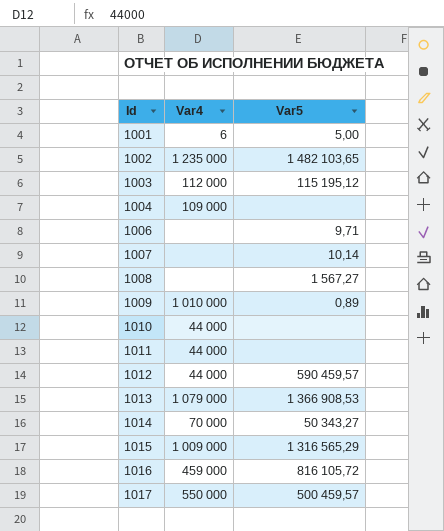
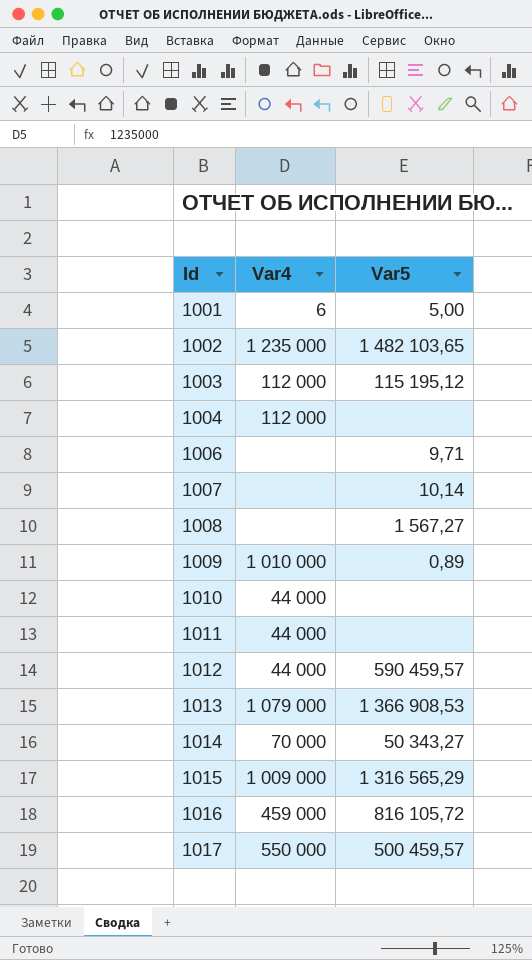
1004 | Var4: 109 000 -> 112 000

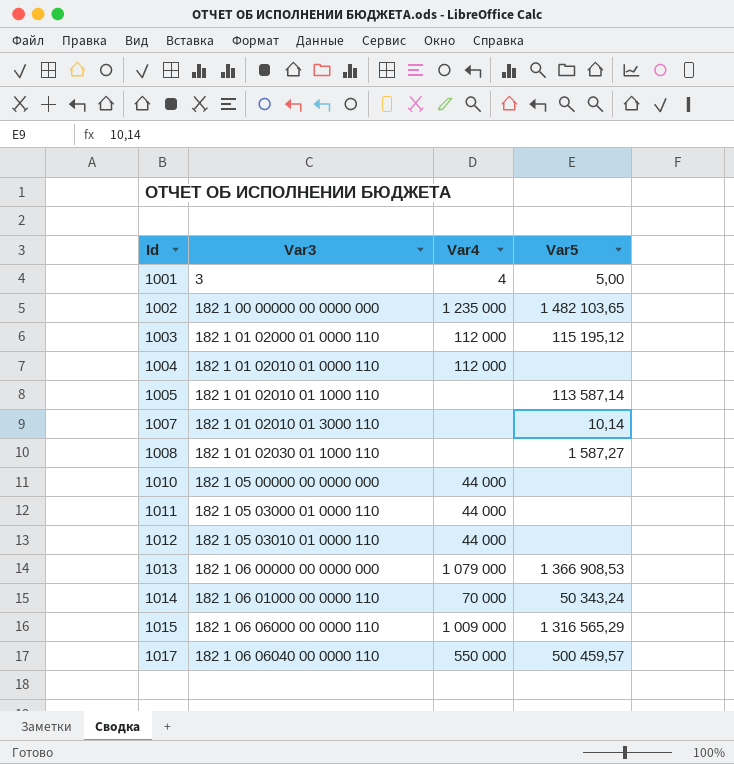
column Var3 | position: none -> 2
row 1006: none | 9,71 -> none
row 1009: 1 010 000 | 0,89 -> none
row 1016: 459 000 | 816 105,72 -> none
1001 | Var4: 6 -> 4
row 1005: none -> 182 1 01 02010 01 1000 110 | none | 113 587,14
1008 | Var5: 1 567,27 -> 1 587,27
1012 | Var5: 590 459,57 -> none
1014 | Var5: 50 343,27 -> 50 343,24

